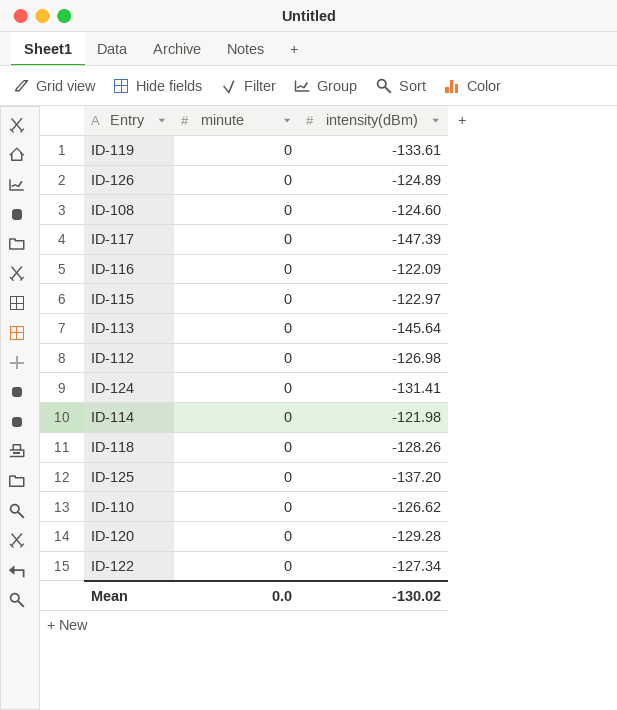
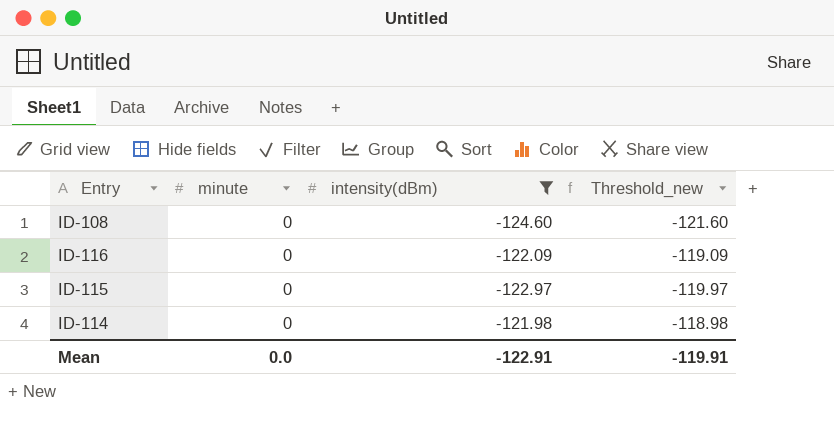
filter: none -> intensity(dBm) >= -124.60
column Threshold_new | formula: none -> [intensity(dBm)] + 3
Mean | intensity(dBm): -130.02 -> -122.91

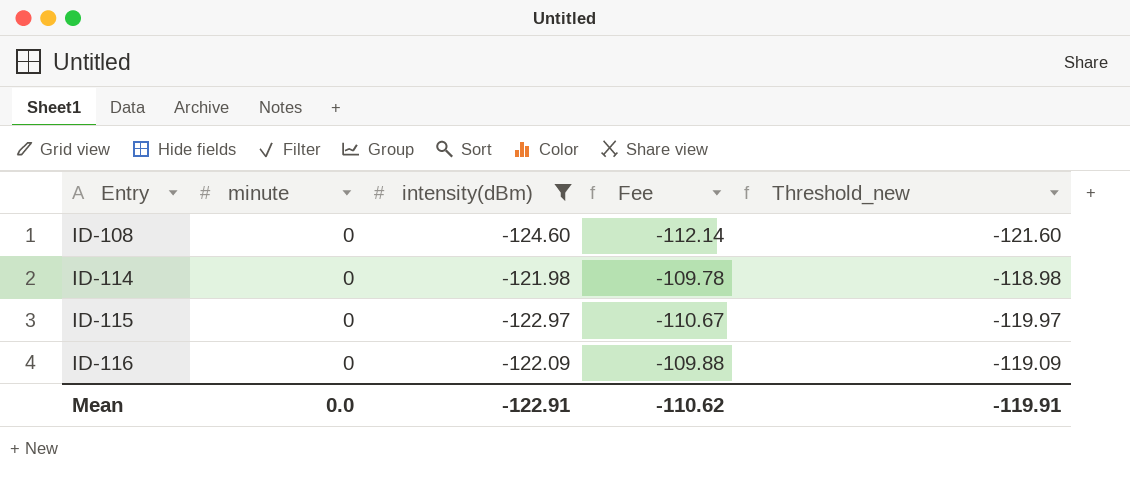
row order: none -> Entry ascending
column Fee | formula: none -> [intensity(dBm)] * 0.9

